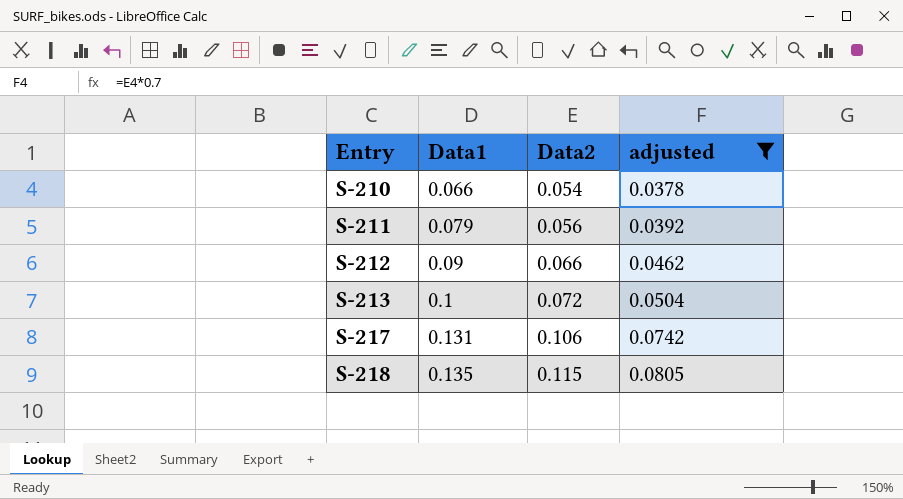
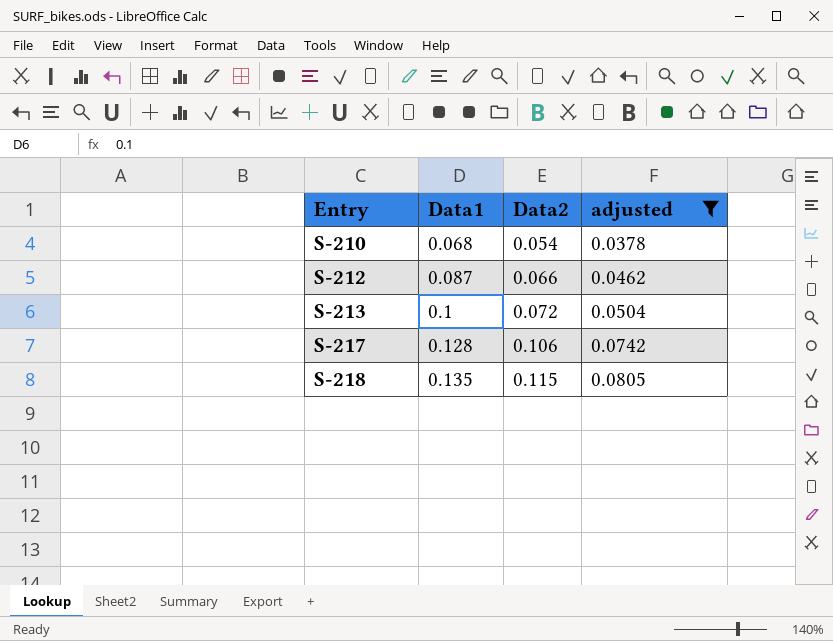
row S-211: 0.079 | 0.056 | 0.0392 -> none
S-210 | Data1: 0.066 -> 0.068
S-212 | Data1: 0.09 -> 0.087
S-217 | Data1: 0.131 -> 0.128

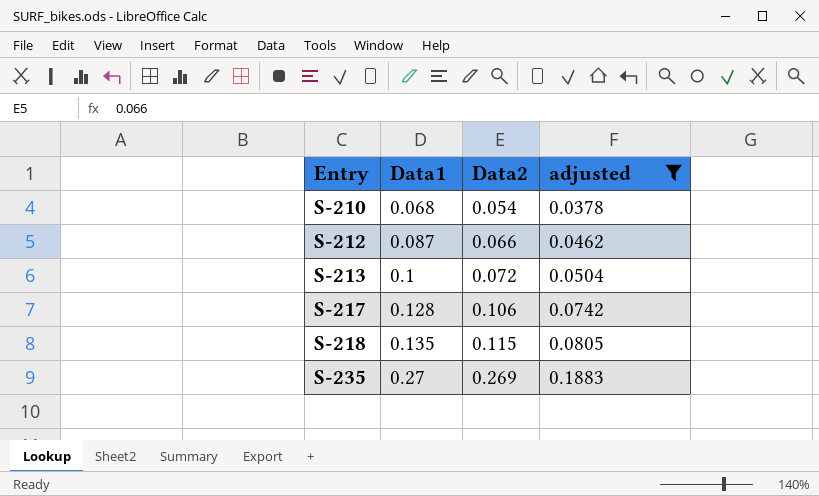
row S-235: none -> 0.27 | 0.269 | 0.1883

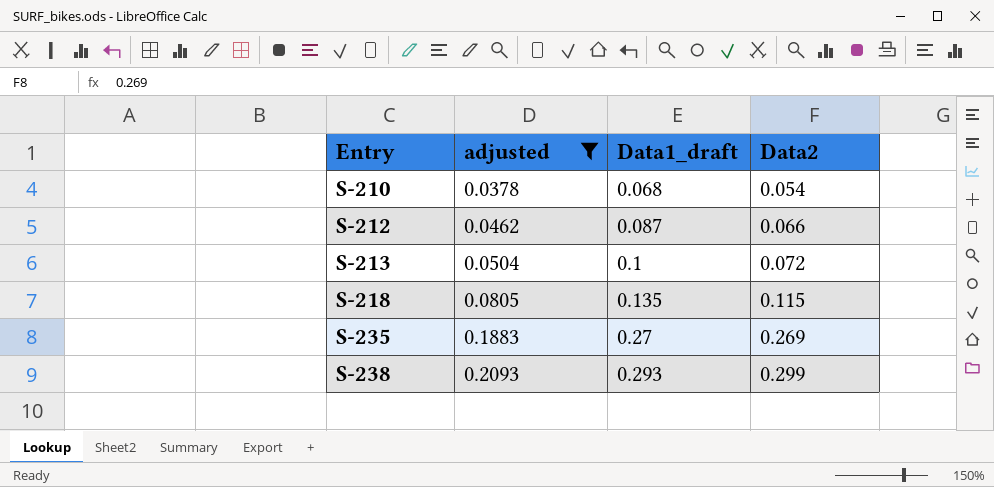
column adjusted | position: 4 -> 2
column name: Data1 -> Data1_draft
row S-217: 0.128 | 0.106 | 0.0742 -> none
row S-238: none -> 0.2093 | 0.293 | 0.299

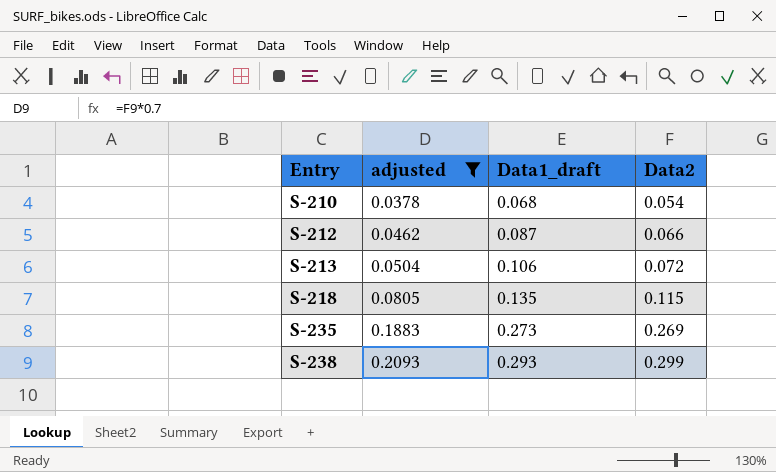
S-213 | Data1_draft: 0.1 -> 0.106
S-235 | Data1_draft: 0.27 -> 0.273

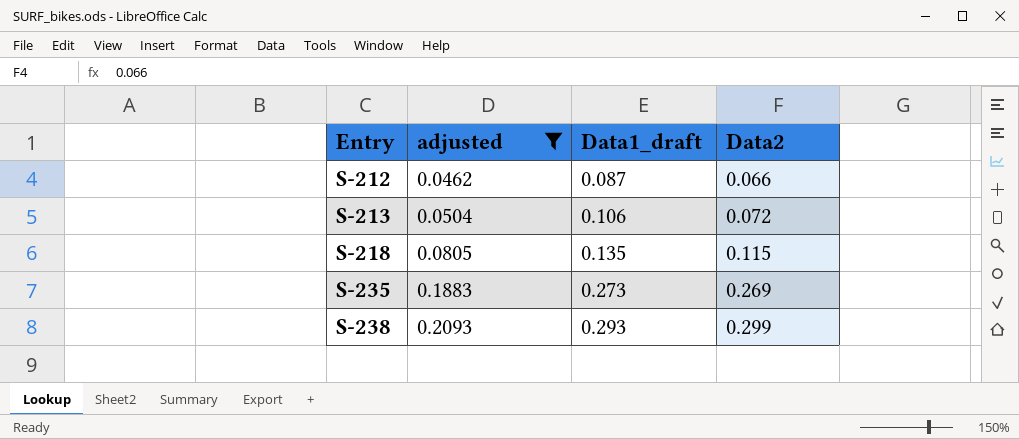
row S-210: 0.0378 | 0.068 | 0.054 -> none

